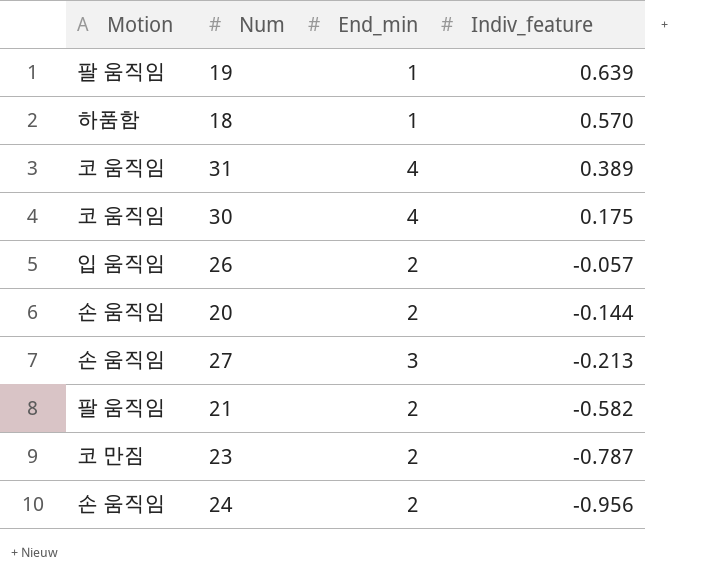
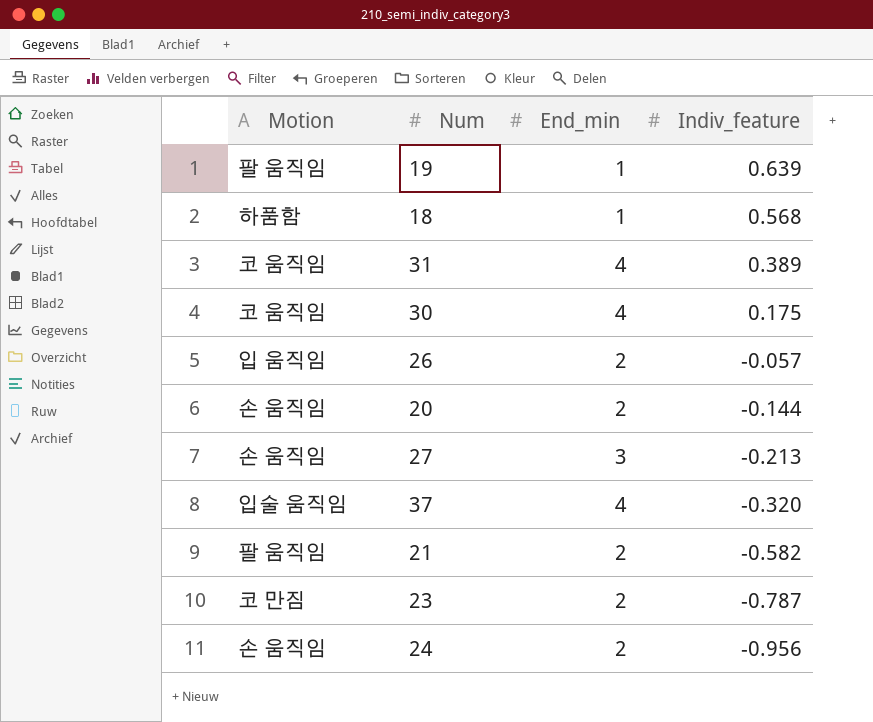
18 | Indiv_feature: 0.570 -> 0.568
row 37: none -> 입술 움직임 | 4 | -0.320

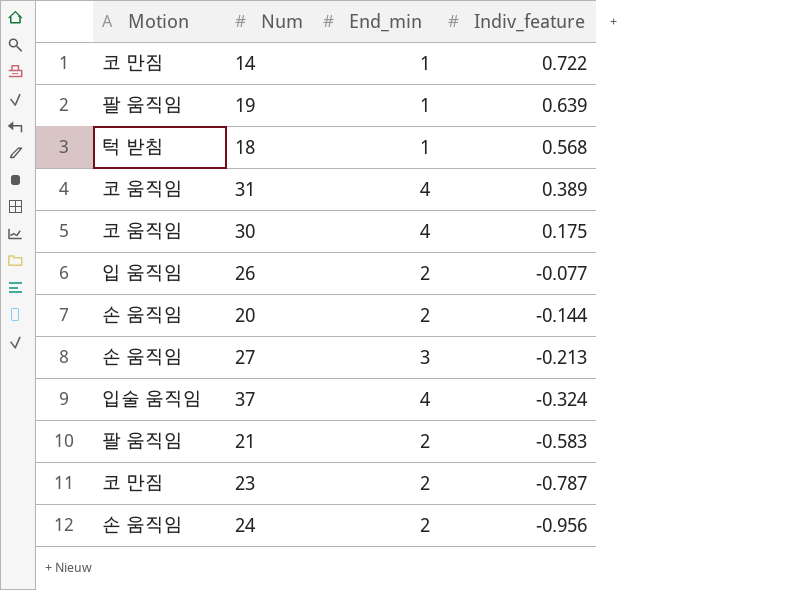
row 14: none -> 코 만짐 | 1 | 0.722
18 | Motion: 하품함 -> 턱 받침
26 | Indiv_feature: -0.057 -> -0.077
37 | Indiv_feature: -0.320 -> -0.324
21 | Indiv_feature: -0.582 -> -0.583

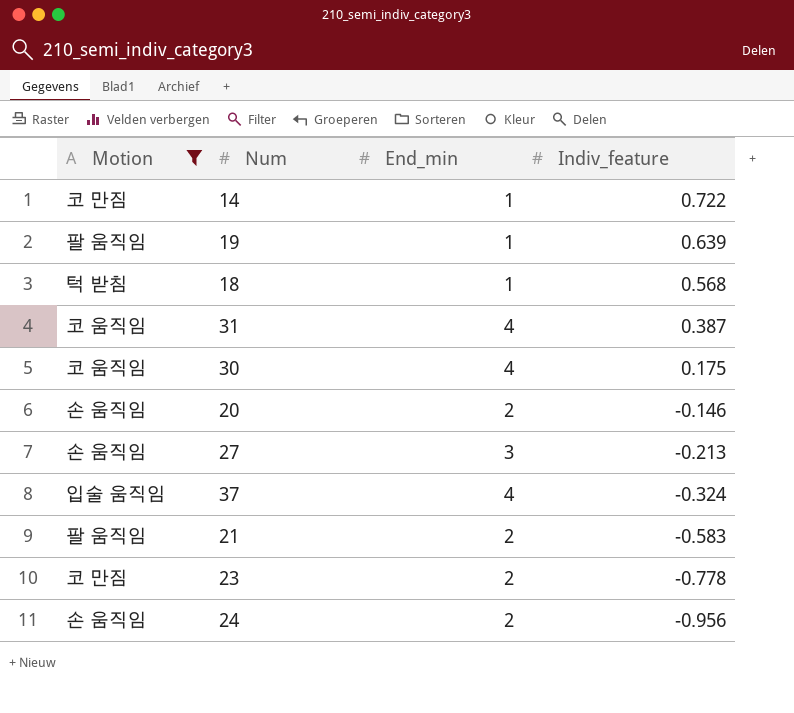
filter: none -> Motion != 입 움직임
31 | Indiv_feature: 0.389 -> 0.387
20 | Indiv_feature: -0.144 -> -0.146
23 | Indiv_feature: -0.787 -> -0.778

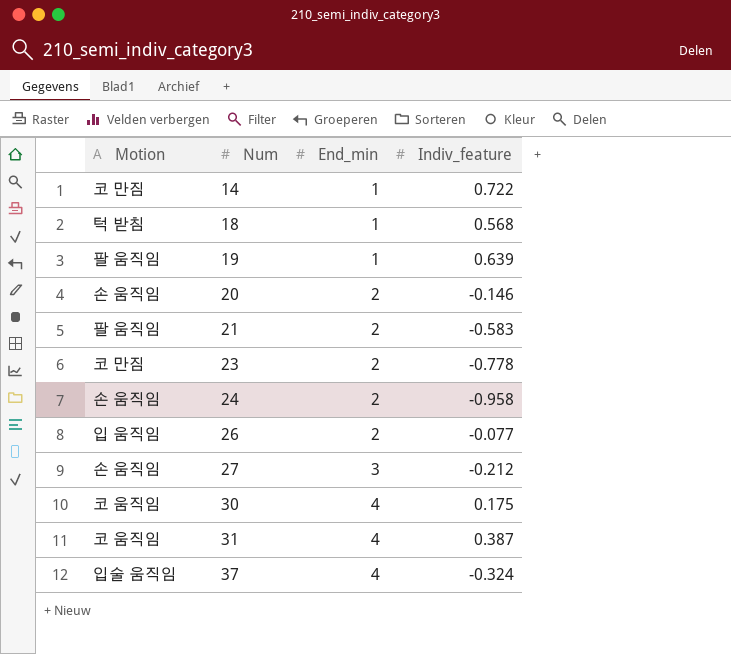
filter: Motion != 입 움직임 -> none
row order: Indiv_feature descending -> Num ascending
24 | Indiv_feature: -0.956 -> -0.958
27 | Indiv_feature: -0.213 -> -0.212

